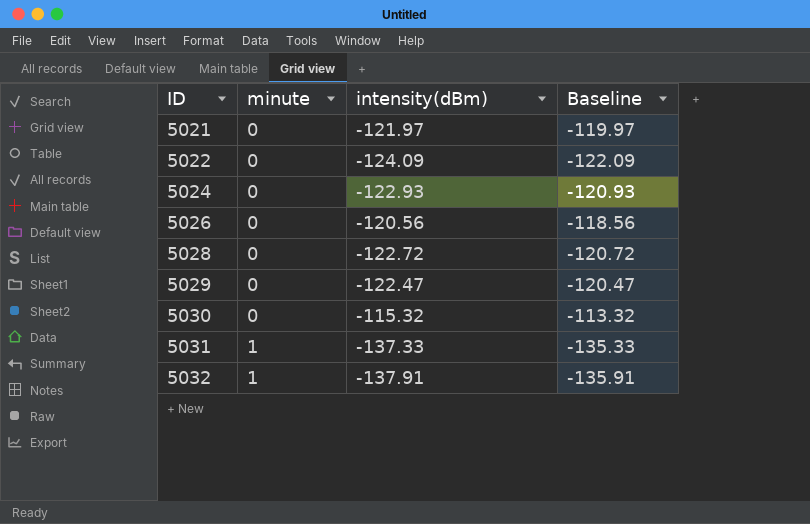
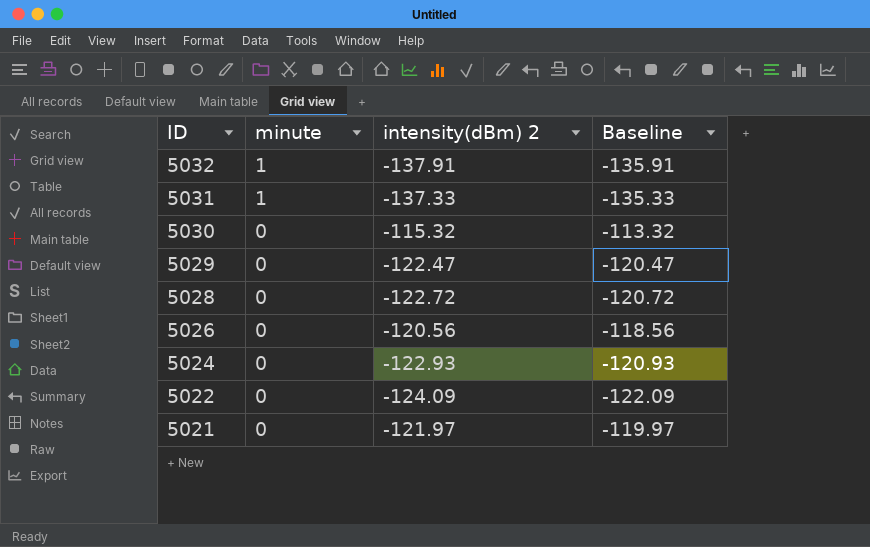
row order: ID ascending -> ID descending
column name: intensity(dBm) -> intensity(dBm) 2

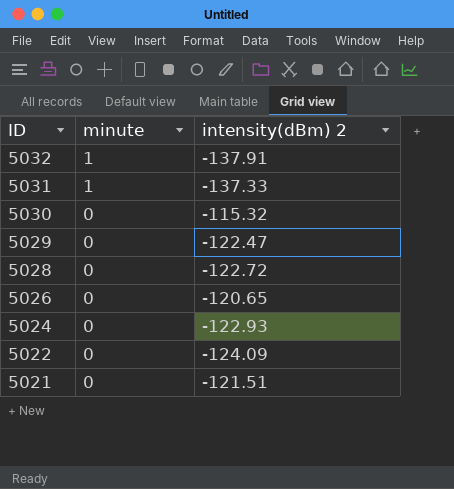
column Baseline | formula: [intensity(dBm) 2] + 2 -> none
5026 | intensity(dBm) 2: -120.56 -> -120.65
5021 | intensity(dBm) 2: -121.97 -> -121.51

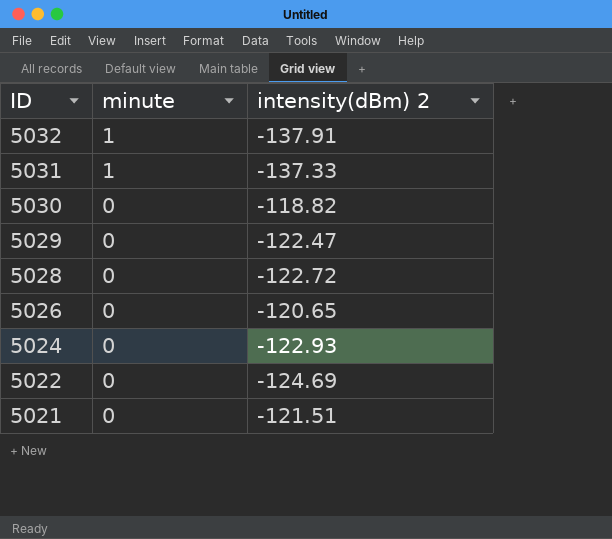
5030 | intensity(dBm) 2: -115.32 -> -118.82
5022 | intensity(dBm) 2: -124.09 -> -124.69

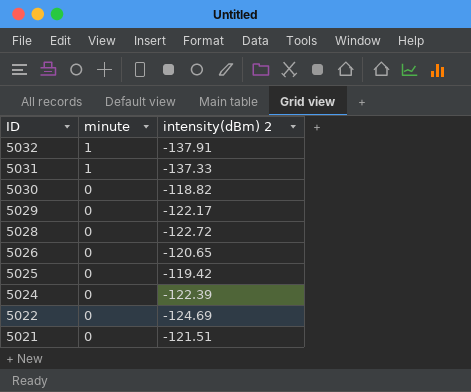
5029 | intensity(dBm) 2: -122.47 -> -122.17
row 5025: none -> 0 | -119.42
5024 | intensity(dBm) 2: -122.93 -> -122.39

